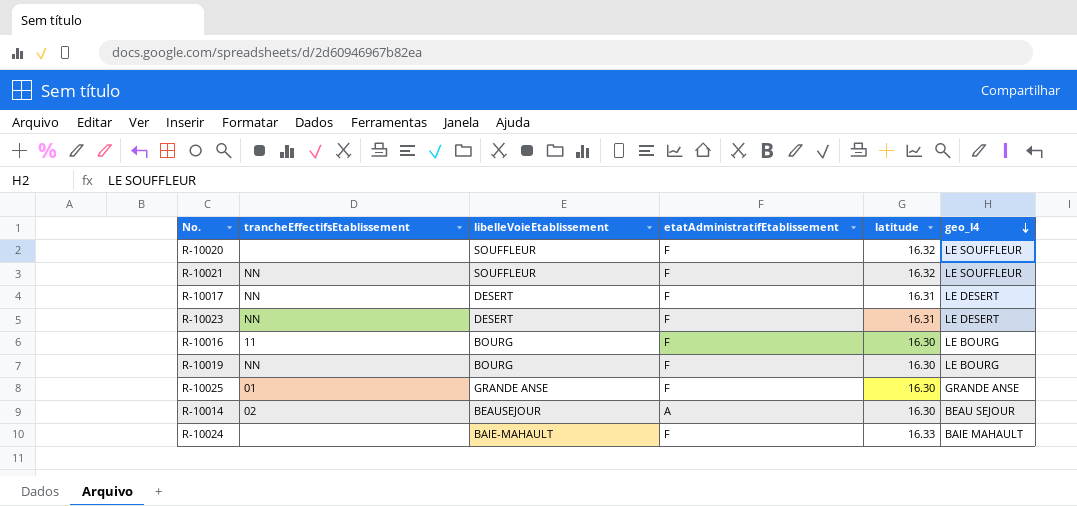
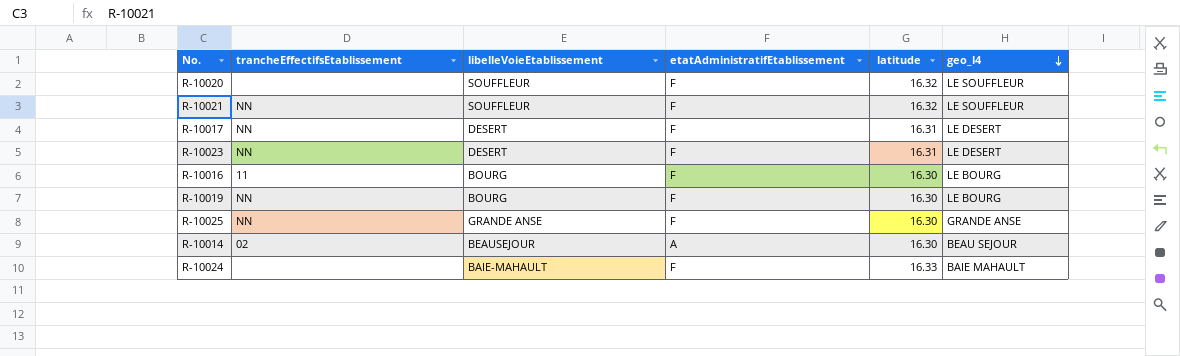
R-10025 | trancheEffectifsEtablissement: 01 -> NN

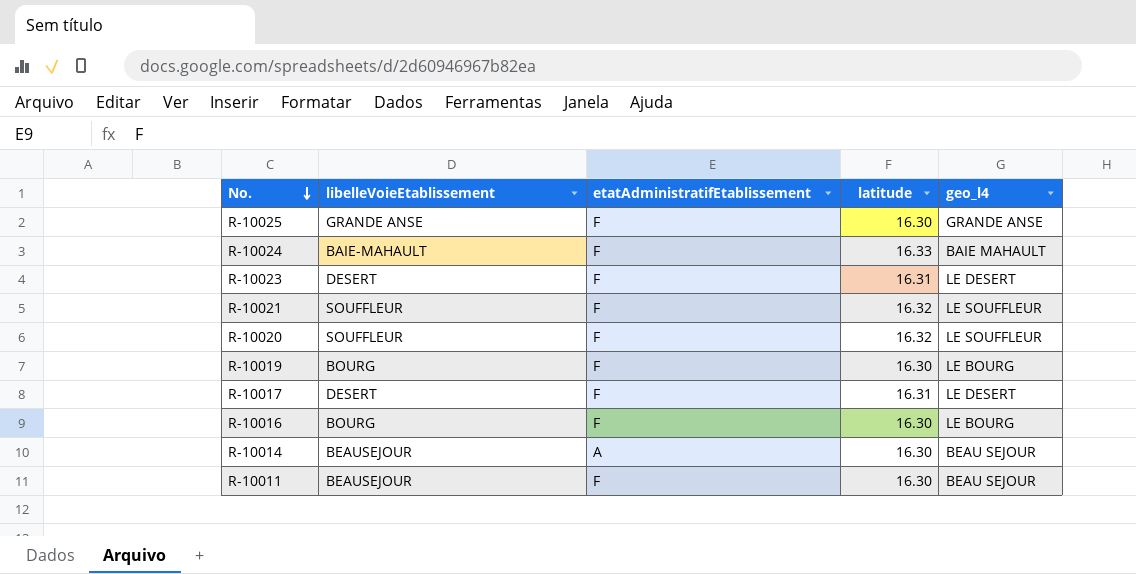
row order: geo_l4 descending -> No. descending
column trancheEffectifsEtablissement | position: 2 -> none
row R-10011: none -> BEAUSEJOUR | F | 16.30 | BEAU SEJOUR

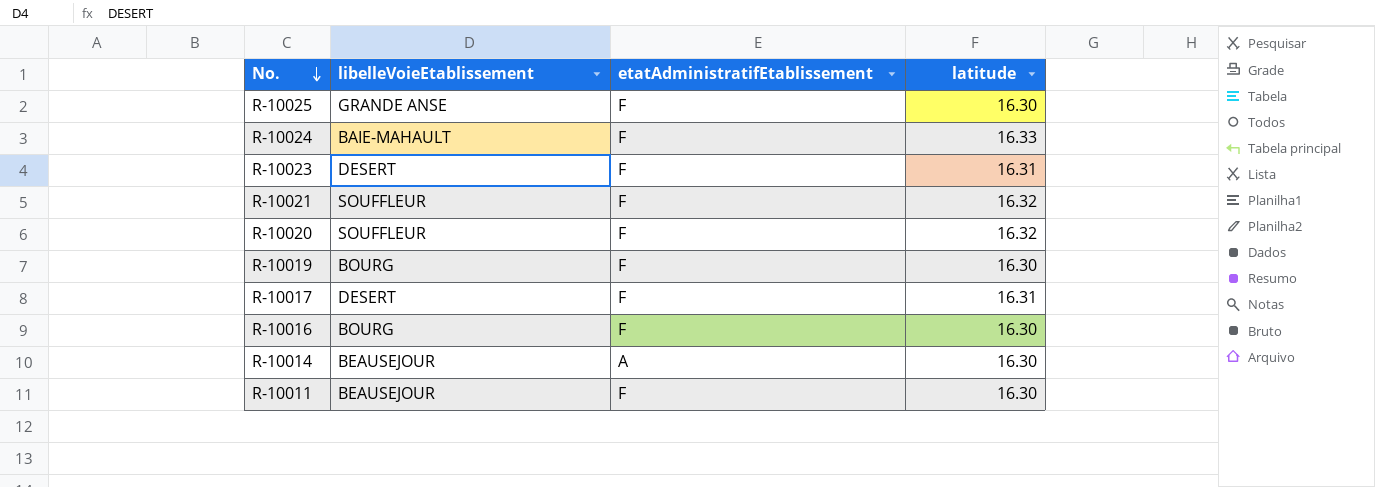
column geo_l4 | position: 5 -> none

